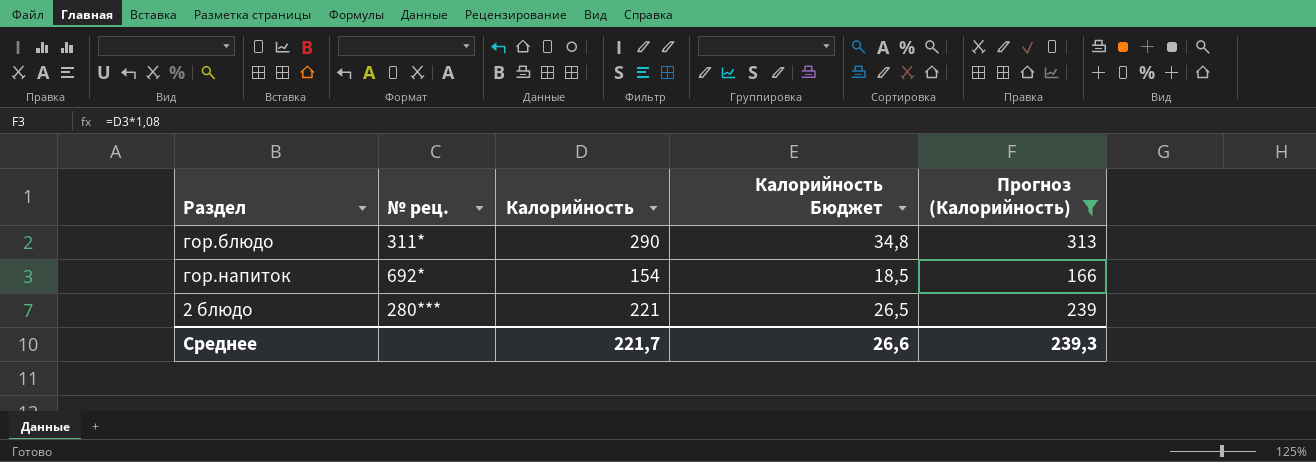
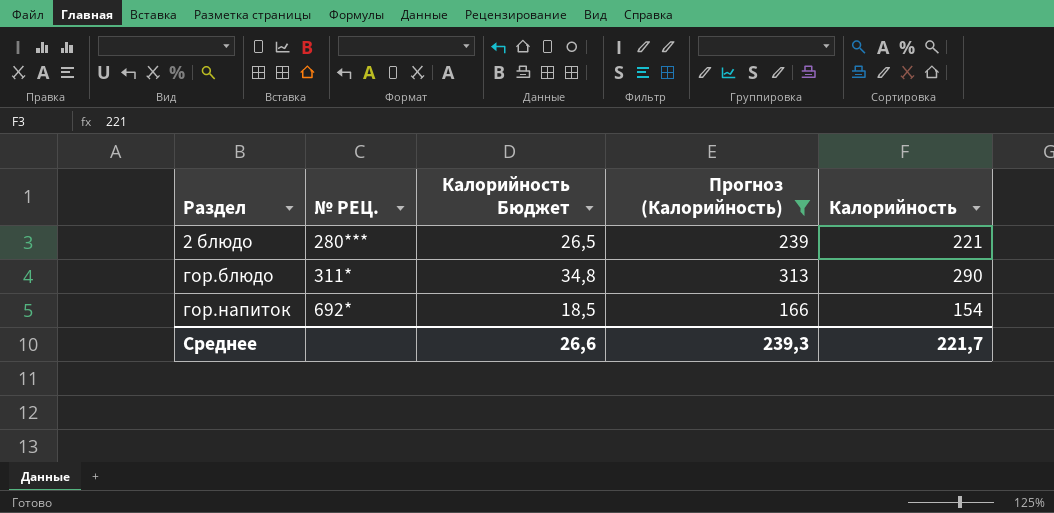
row order: none -> Раздел ascending
column name: № рец. -> № РЕЦ.
column Калорийность | position: 3 -> 5

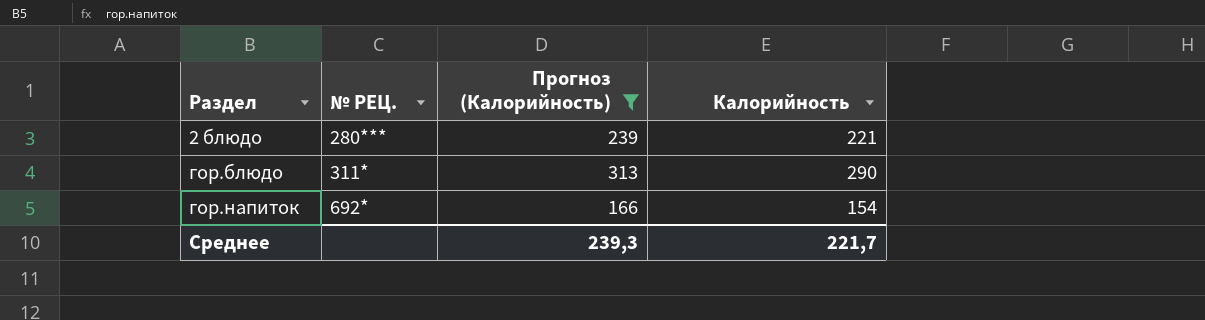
column Калорийность Бюджет | formula: [Калорийность] * 0,12 -> none

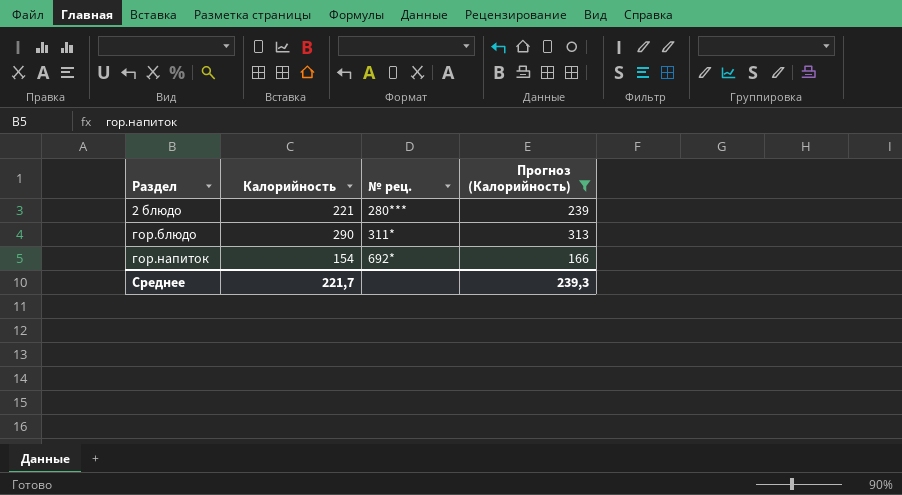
column Калорийность | position: 4 -> 2
column name: № РЕЦ. -> № рец.

